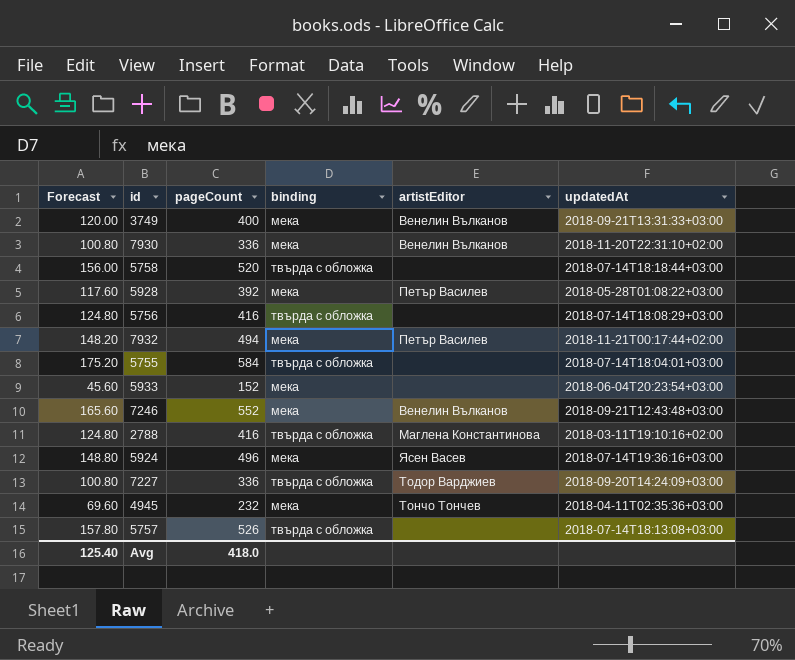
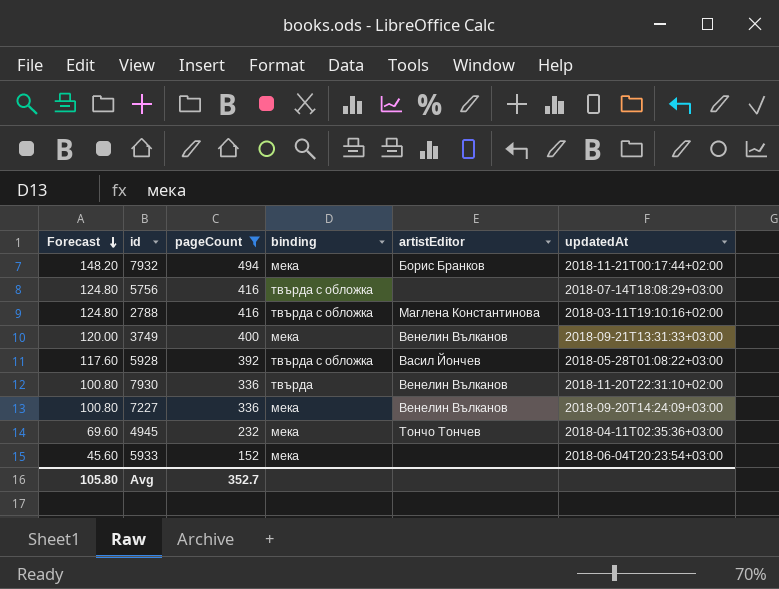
filter: none -> pageCount <= 494
row order: none -> Forecast descending
7932 | artistEditor: Петър Василев -> Борис Бранков
5928 | binding: мека -> твърда с обложка
5928 | artistEditor: Петър Василев -> Васил Йончев
7930 | binding: мека -> твърда
7227 | binding: твърда с обложка -> мека
7227 | artistEditor: Тодор Варджиев -> Венелин Вълканов
Avg | Forecast: 125.40 -> 105.80
Avg | pageCount: 418.0 -> 352.7

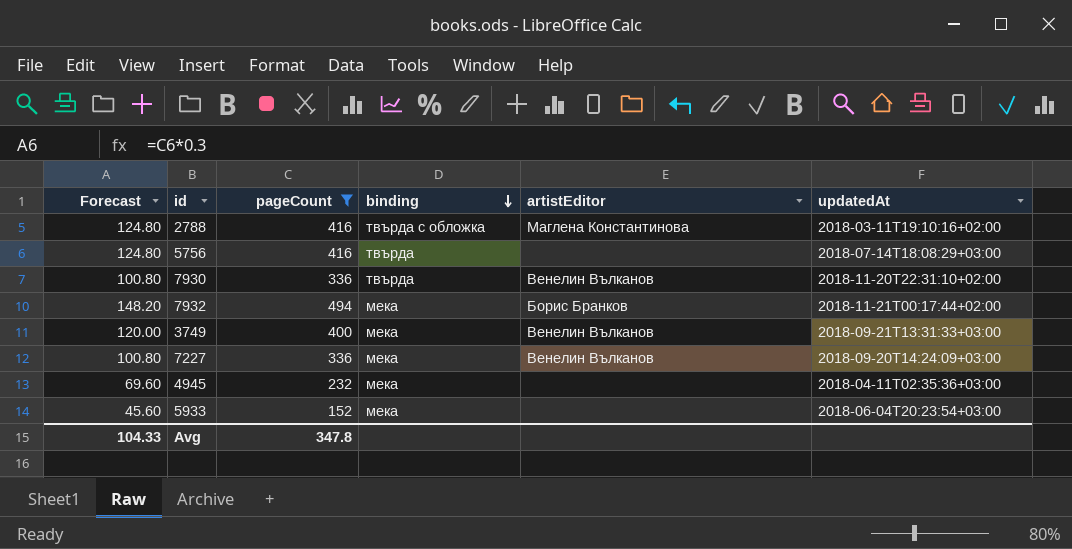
row order: Forecast descending -> binding descending
row 5928: 117.60 | 392 | твърда с обложка | Васил Йончев | 2018-05-28T01:08:22+03:00 -> none
5756 | binding: твърда с обложка -> твърда
4945 | artistEditor: Тончо Тончев -> none
Avg | Forecast: 105.80 -> 104.33
Avg | pageCount: 352.7 -> 347.8

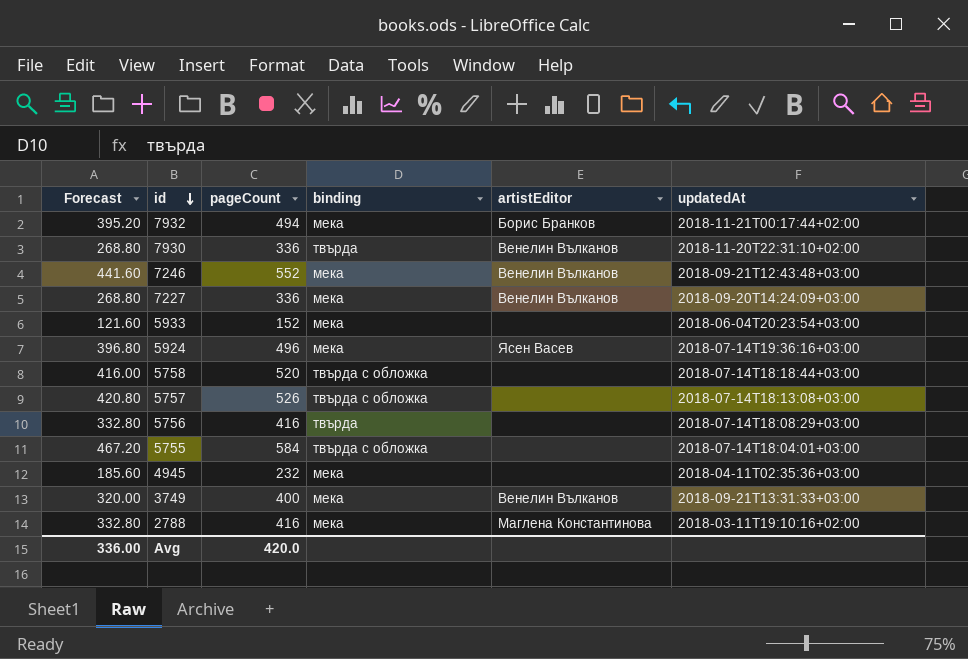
filter: pageCount <= 494 -> none
row order: binding descending -> id descending
column Forecast | formula: [pageCount] * 0.3 -> [pageCount] * 0.8
2788 | binding: твърда с обложка -> мека
Avg | Forecast: 104.33 -> 336.00
Avg | pageCount: 347.8 -> 420.0

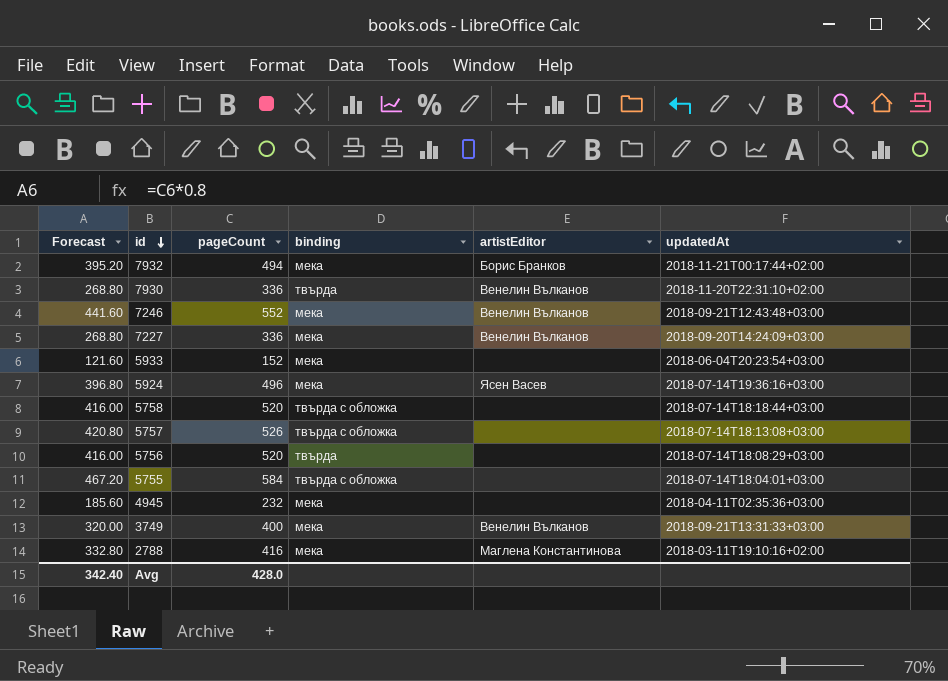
5756 | Forecast: 332.80 -> 416.00
5756 | pageCount: 416 -> 520
Avg | Forecast: 336.00 -> 342.40
Avg | pageCount: 420.0 -> 428.0

